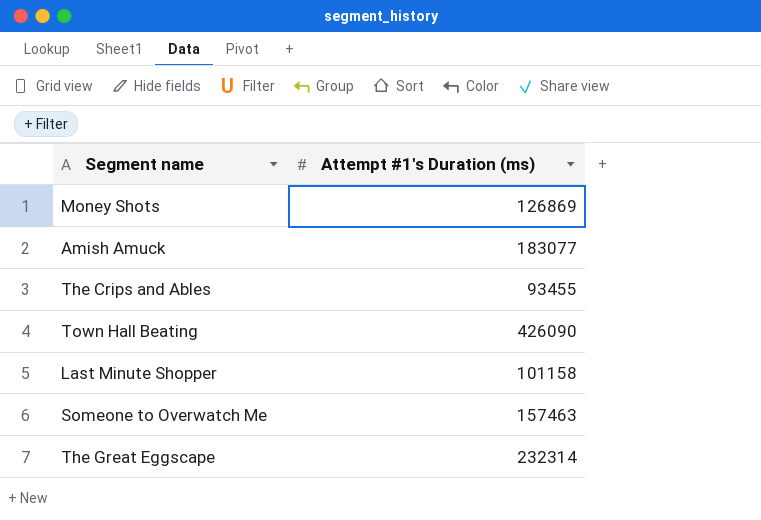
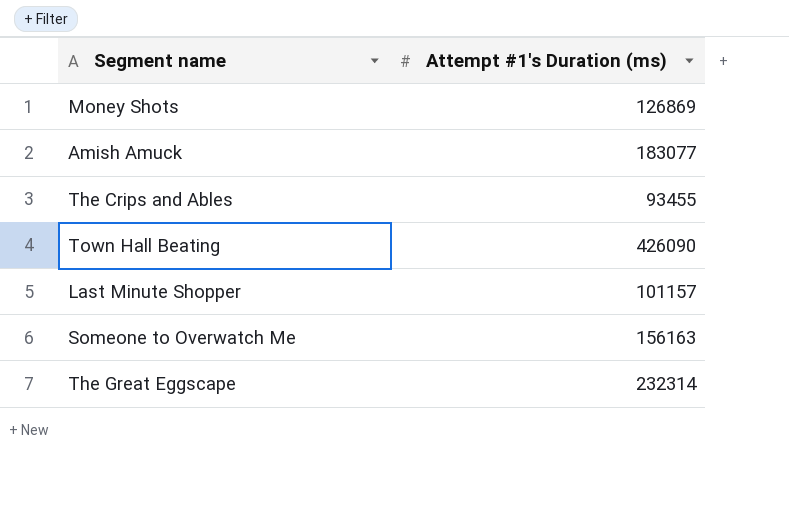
Last Minute Shopper | Attempt #1's Duration (ms): 101158 -> 101157
Someone to Overwatch Me | Attempt #1's Duration (ms): 157463 -> 156163

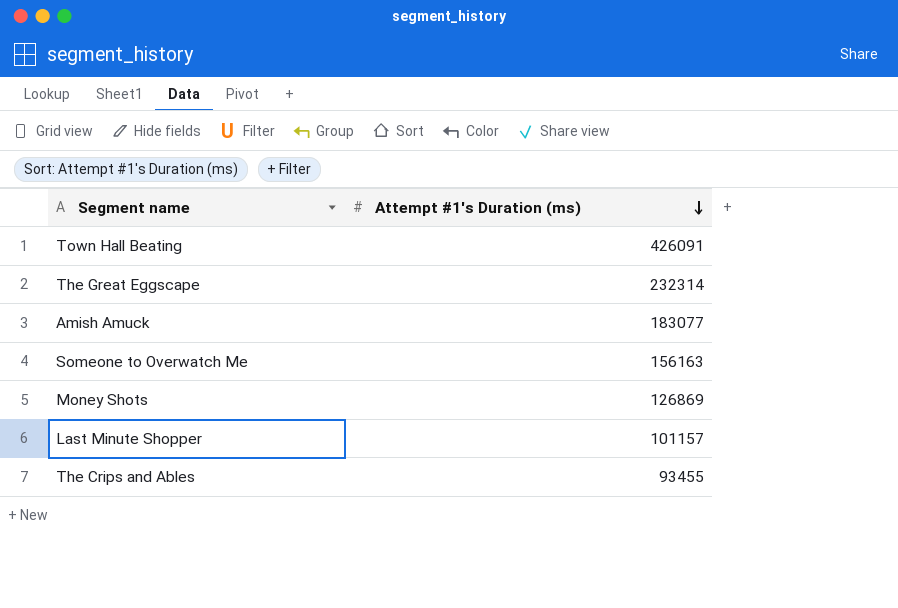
row order: none -> Attempt #1's Duration (ms) descending
Town Hall Beating | Attempt #1's Duration (ms): 426090 -> 426091

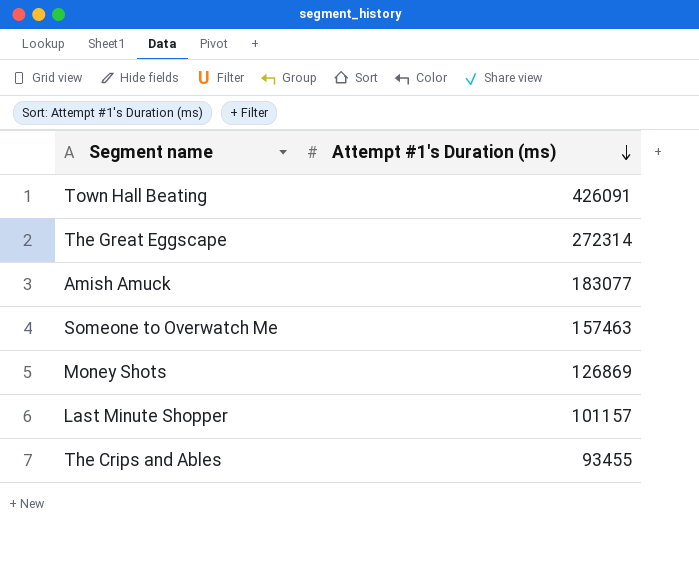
The Great Eggscape | Attempt #1's Duration (ms): 232314 -> 272314
Someone to Overwatch Me | Attempt #1's Duration (ms): 156163 -> 157463

